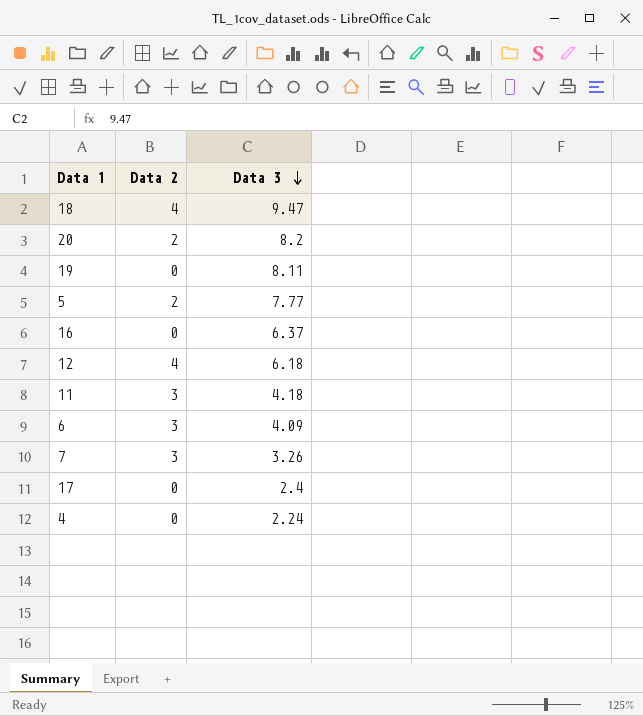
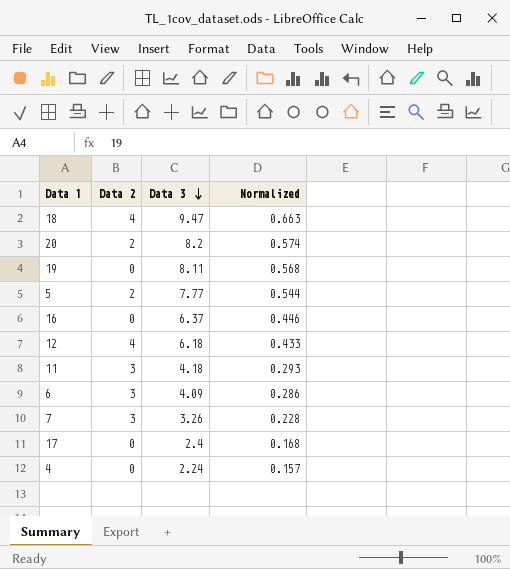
column Normalized | formula: none -> [Data 3] * 0.07

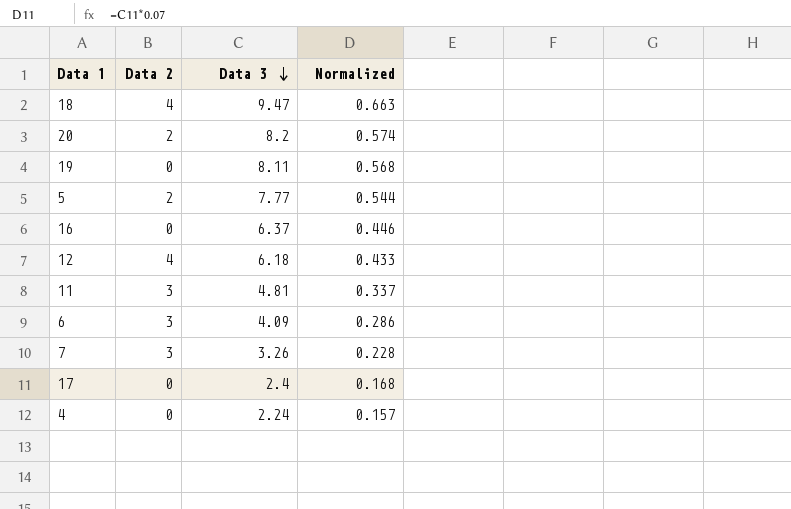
11 | Data 3: 4.18 -> 4.81
11 | Normalized: 0.293 -> 0.337

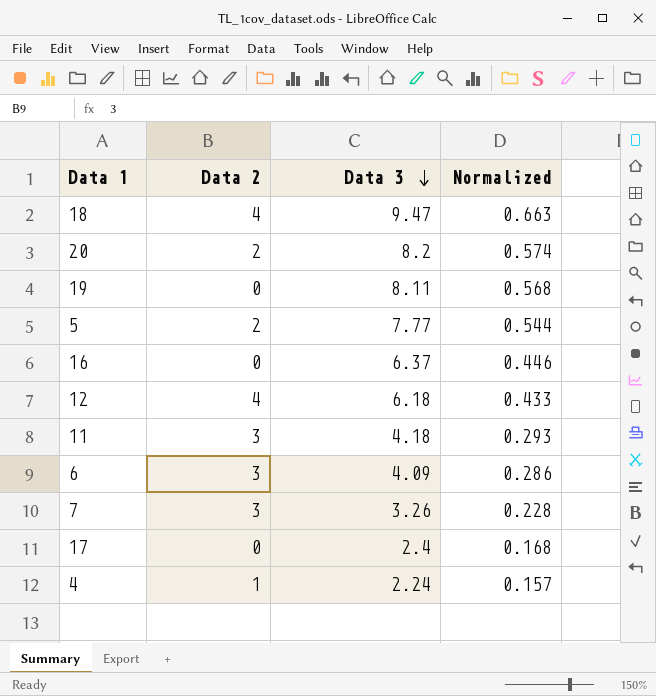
11 | Data 3: 4.81 -> 4.18
11 | Normalized: 0.337 -> 0.293
4 | Data 2: 0 -> 1

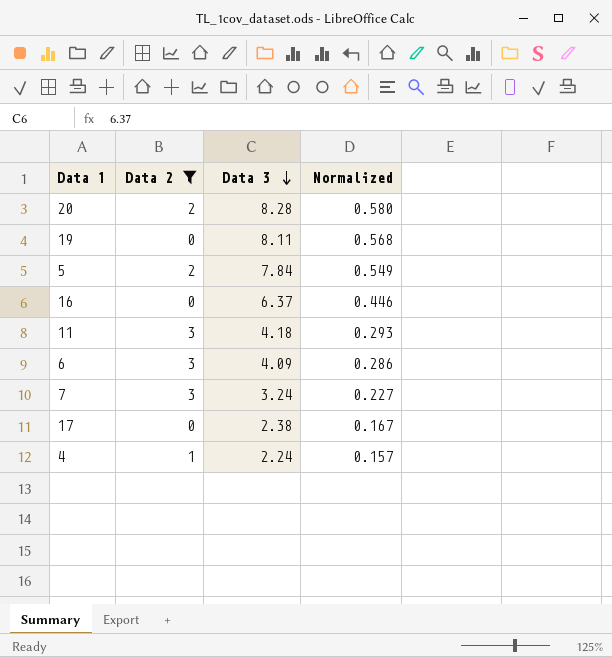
filter: none -> Data 2 != 4
20 | Data 3: 8.2 -> 8.28
20 | Normalized: 0.574 -> 0.580
5 | Data 3: 7.77 -> 7.84
5 | Normalized: 0.544 -> 0.549
7 | Data 3: 3.26 -> 3.24
7 | Normalized: 0.228 -> 0.227
17 | Data 3: 2.4 -> 2.38
17 | Normalized: 0.168 -> 0.167

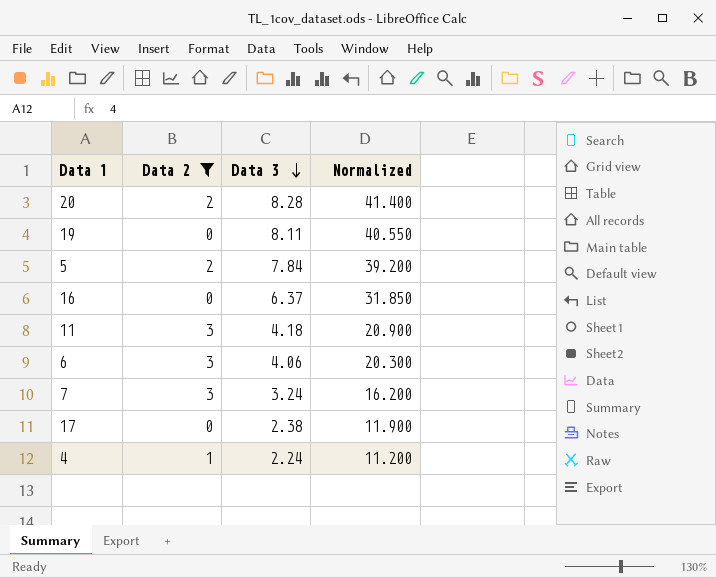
column Normalized | formula: [Data 3] * 0.07 -> [Data 3] * 5
6 | Data 3: 4.09 -> 4.06

